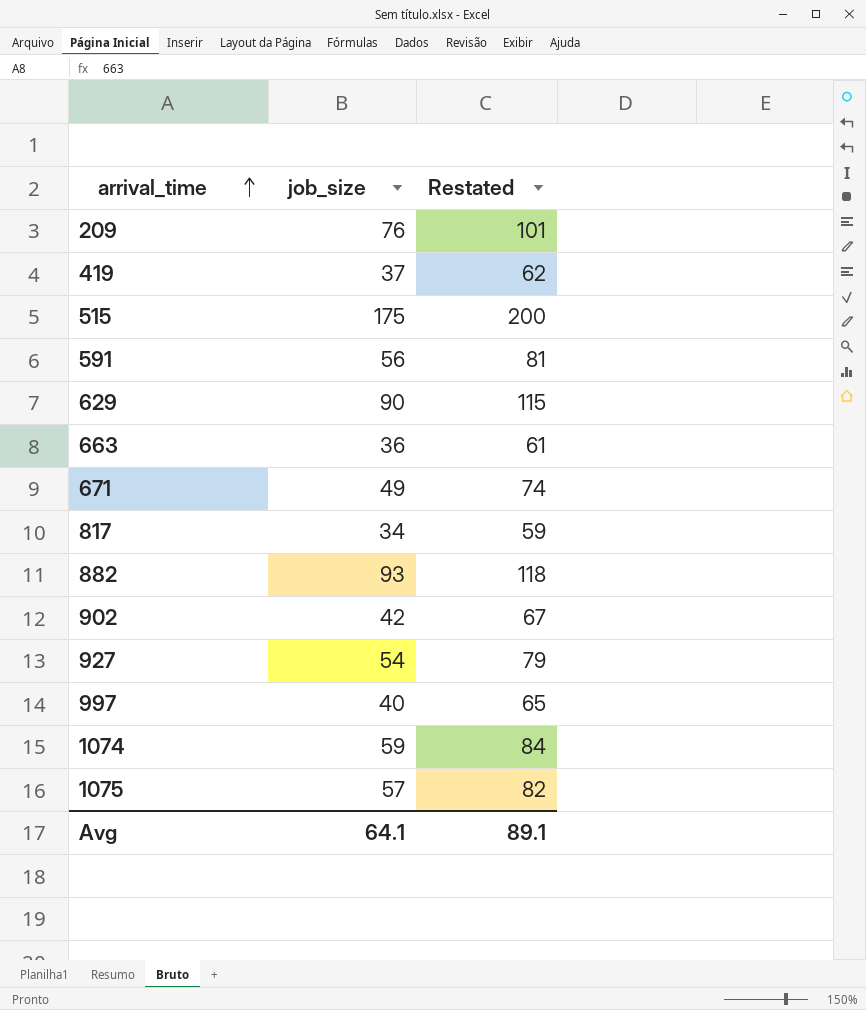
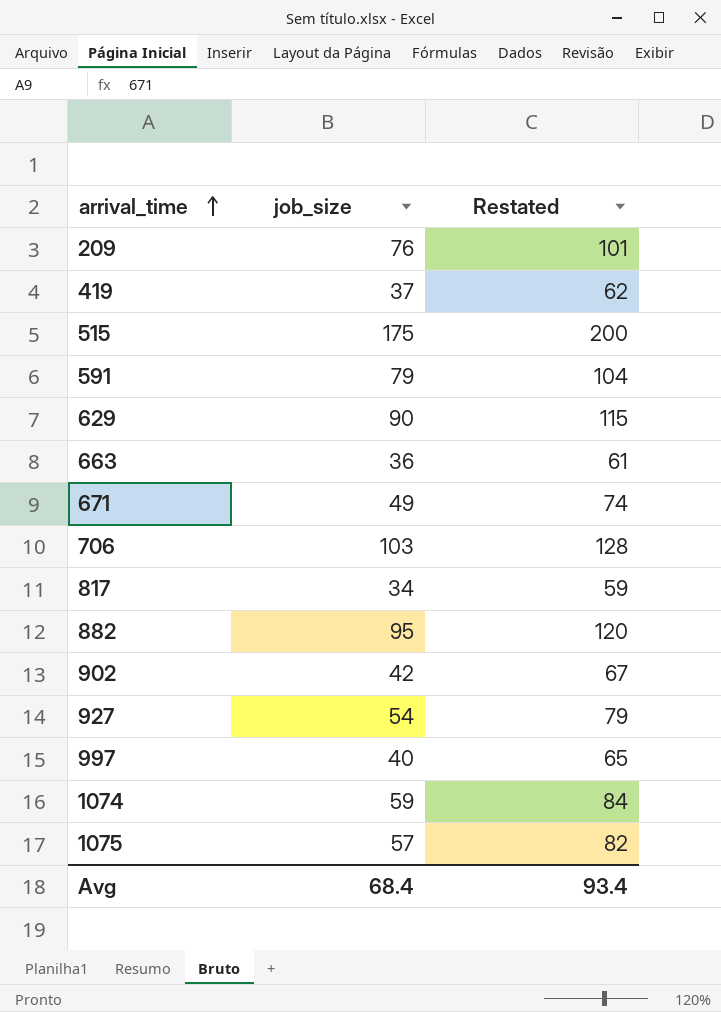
591 | job_size: 56 -> 79
591 | Restated: 81 -> 104
row 706: none -> 103 | 128
882 | job_size: 93 -> 95
882 | Restated: 118 -> 120
Avg | job_size: 64.1 -> 68.4
Avg | Restated: 89.1 -> 93.4

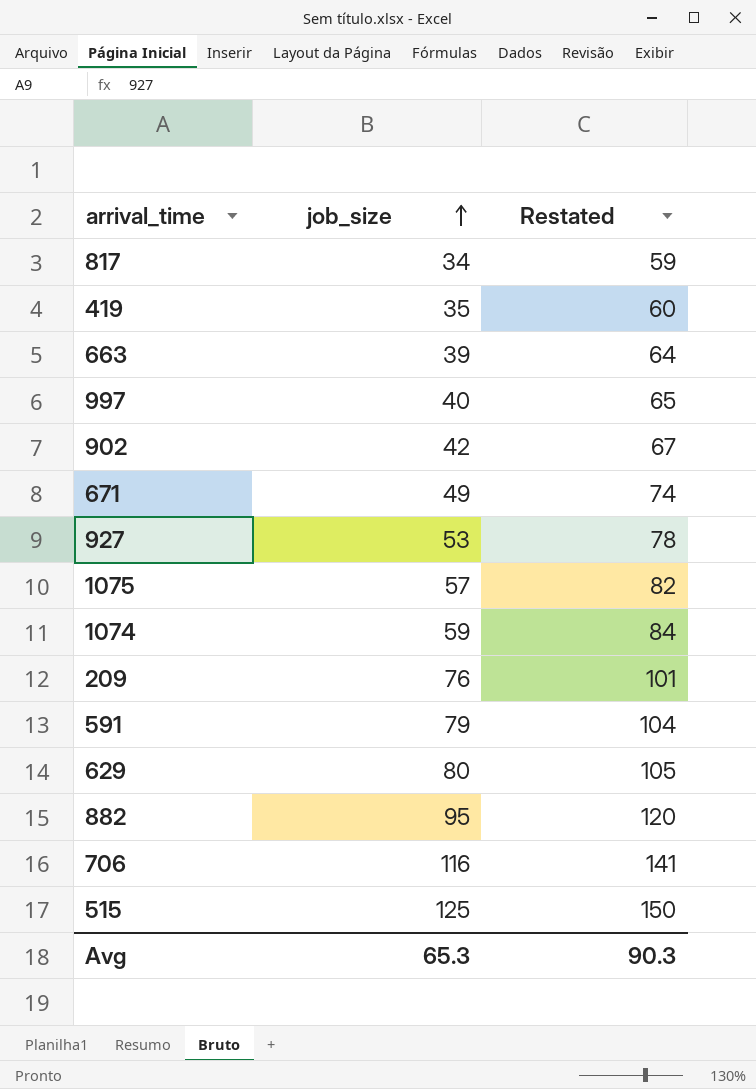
row order: arrival_time ascending -> job_size ascending
419 | job_size: 37 -> 35
419 | Restated: 62 -> 60
663 | job_size: 36 -> 39
663 | Restated: 61 -> 64
927 | job_size: 54 -> 53
927 | Restated: 79 -> 78
629 | job_size: 90 -> 80
629 | Restated: 115 -> 105
706 | job_size: 103 -> 116
706 | Restated: 128 -> 141
515 | job_size: 175 -> 125
515 | Restated: 200 -> 150
Avg | job_size: 68.4 -> 65.3
Avg | Restated: 93.4 -> 90.3

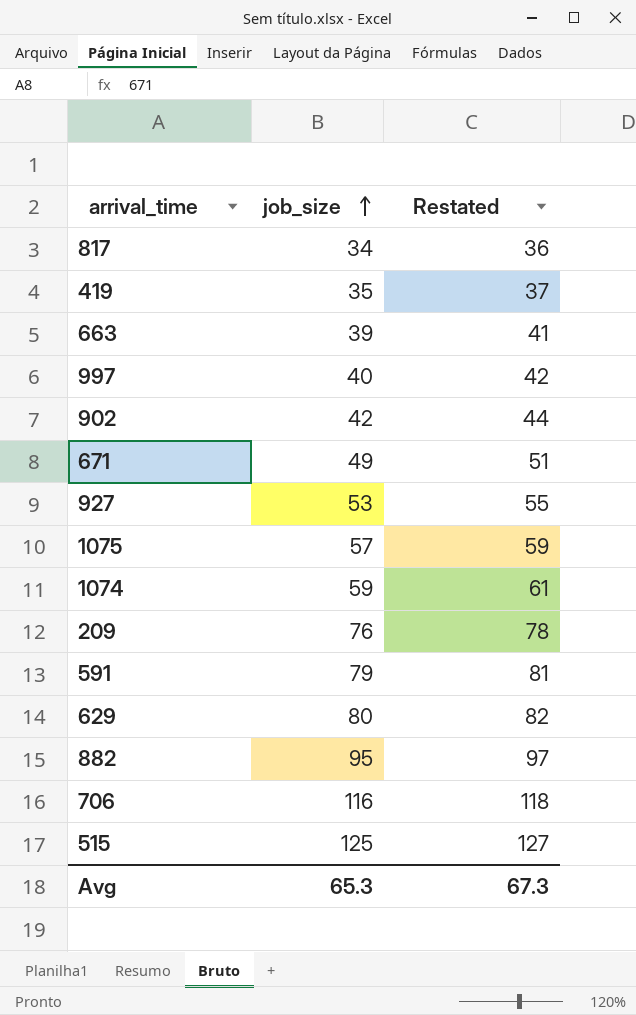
column Restated | formula: [job_size] + 25 -> [job_size] + 2
Avg | Restated: 90.3 -> 67.3

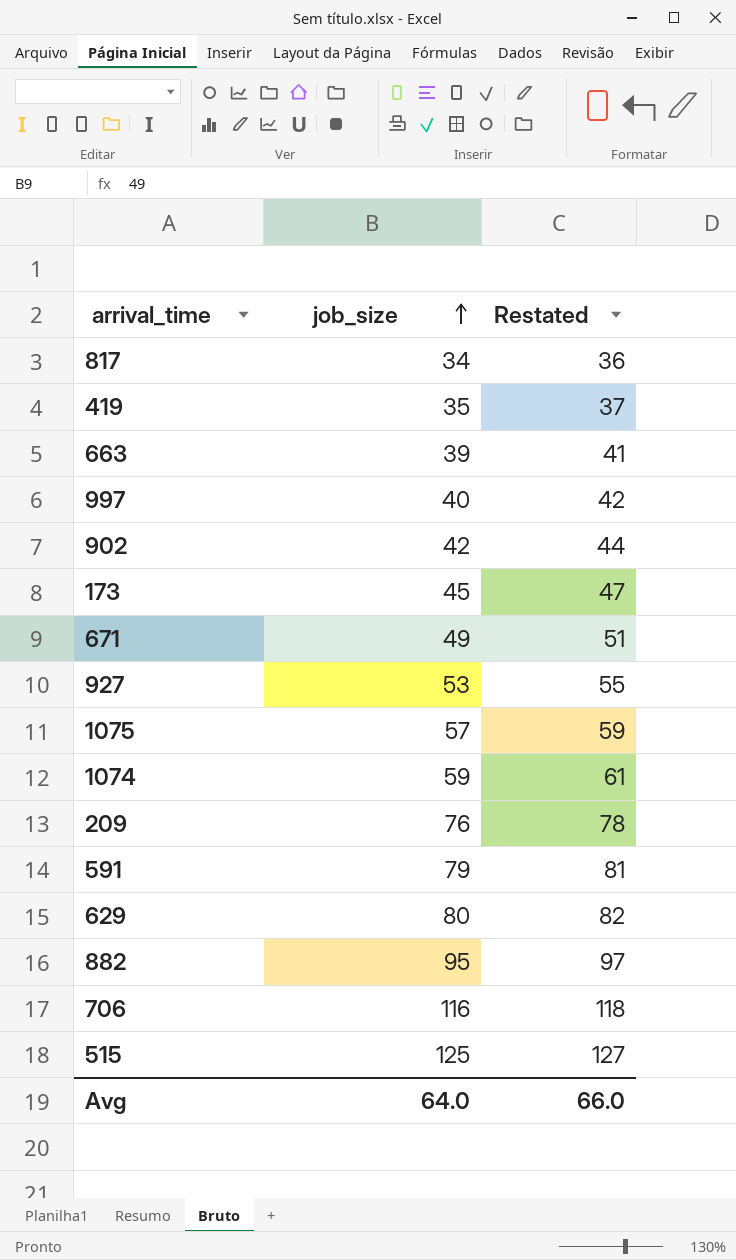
row 173: none -> 45 | 47
Avg | job_size: 65.3 -> 64.0
Avg | Restated: 67.3 -> 66.0

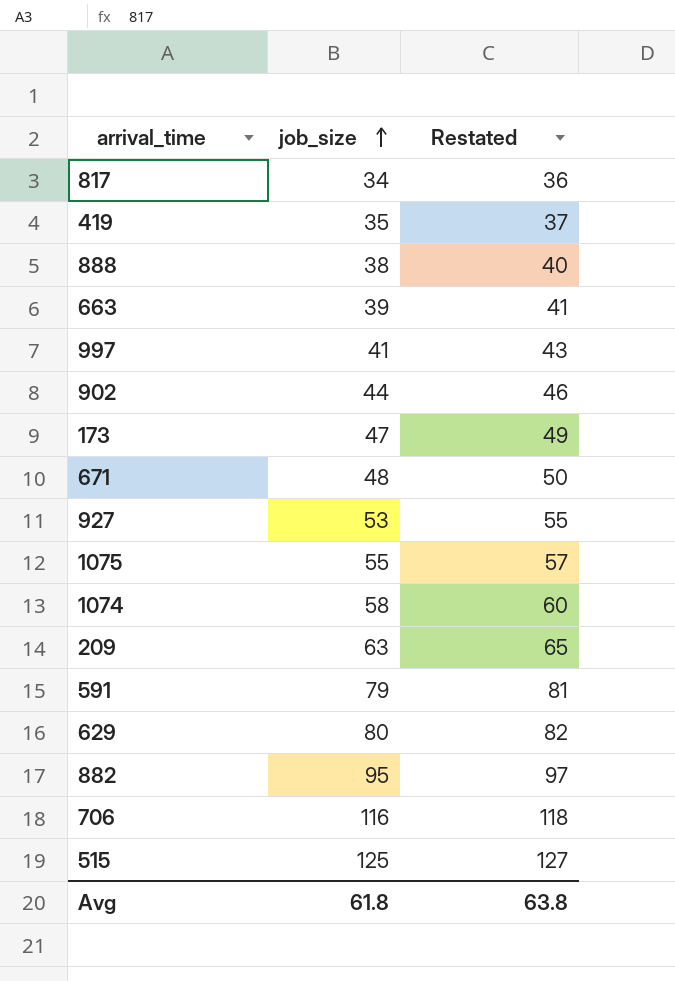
row 888: none -> 38 | 40
997 | job_size: 40 -> 41
997 | Restated: 42 -> 43
902 | job_size: 42 -> 44
902 | Restated: 44 -> 46
173 | job_size: 45 -> 47
173 | Restated: 47 -> 49
671 | job_size: 49 -> 48
671 | Restated: 51 -> 50
1075 | job_size: 57 -> 55
1075 | Restated: 59 -> 57
1074 | job_size: 59 -> 58
1074 | Restated: 61 -> 60
209 | job_size: 76 -> 63
209 | Restated: 78 -> 65
Avg | job_size: 64.0 -> 61.8
Avg | Restated: 66.0 -> 63.8

